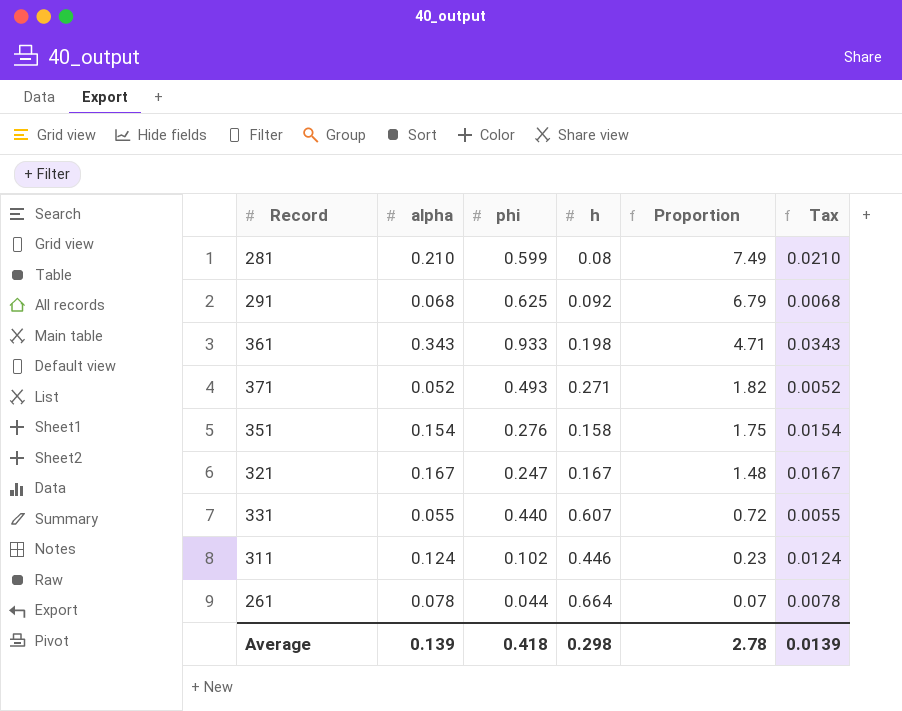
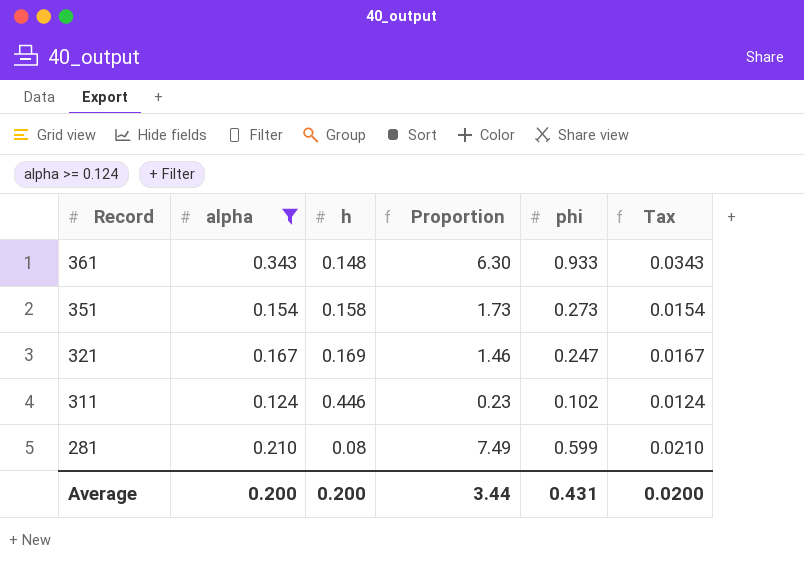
filter: none -> alpha >= 0.124
row order: Proportion descending -> Record descending
column phi | position: 3 -> 5
361 | h: 0.198 -> 0.148
361 | Proportion: 4.71 -> 6.30
351 | Proportion: 1.75 -> 1.73
351 | phi: 0.276 -> 0.273
321 | h: 0.167 -> 0.169
321 | Proportion: 1.48 -> 1.46
Average | alpha: 0.139 -> 0.200
Average | h: 0.298 -> 0.200
Average | Proportion: 2.78 -> 3.44
Average | phi: 0.418 -> 0.431
Average | Tax: 0.0139 -> 0.0200

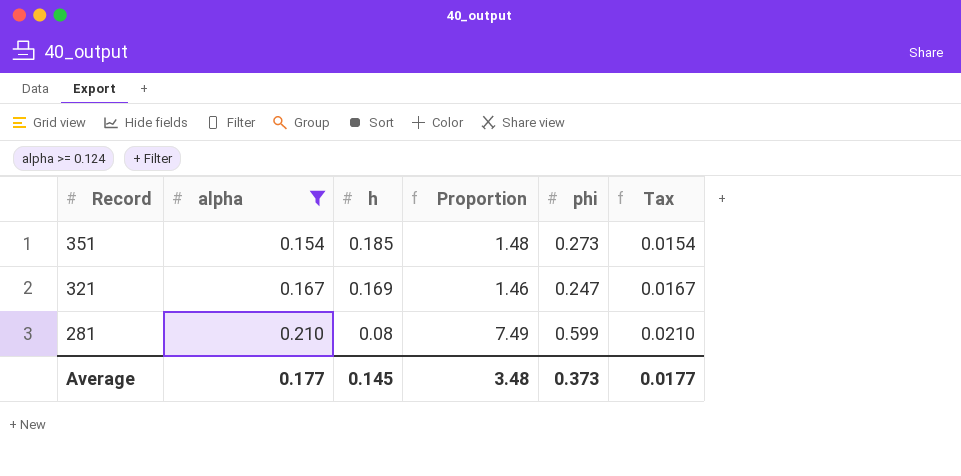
row 361: 0.343 | 0.148 | 6.30 | 0.933 | 0.0343 -> none
row 311: 0.124 | 0.446 | 0.23 | 0.102 | 0.0124 -> none
351 | h: 0.158 -> 0.185
351 | Proportion: 1.73 -> 1.48
Average | alpha: 0.200 -> 0.177
Average | h: 0.200 -> 0.145
Average | Proportion: 3.44 -> 3.48
Average | phi: 0.431 -> 0.373
Average | Tax: 0.0200 -> 0.0177

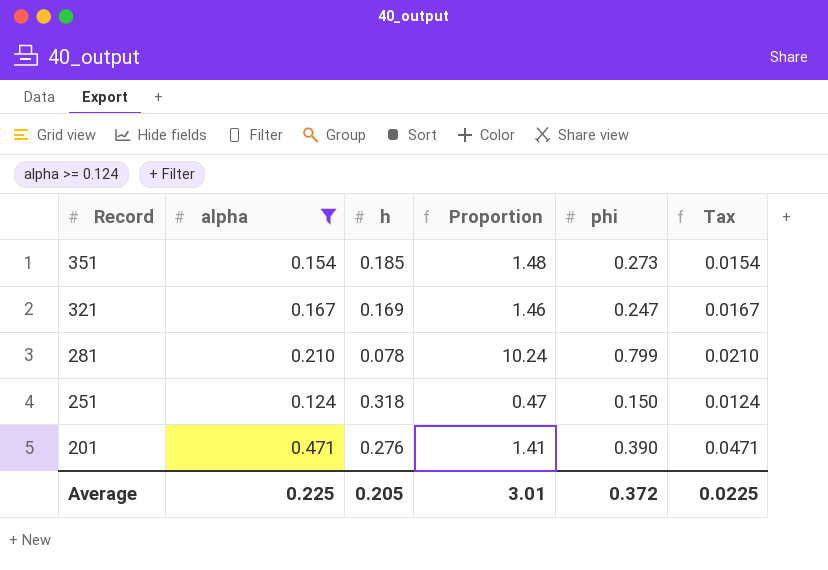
281 | h: 0.08 -> 0.078
281 | Proportion: 7.49 -> 10.24
281 | phi: 0.599 -> 0.799
row 251: none -> 0.124 | 0.318 | 0.47 | 0.150 | 0.0124
row 201: none -> 0.471 | 0.276 | 1.41 | 0.390 | 0.0471
Average | alpha: 0.177 -> 0.225
Average | h: 0.145 -> 0.205
Average | Proportion: 3.48 -> 3.01
Average | phi: 0.373 -> 0.372
Average | Tax: 0.0177 -> 0.0225

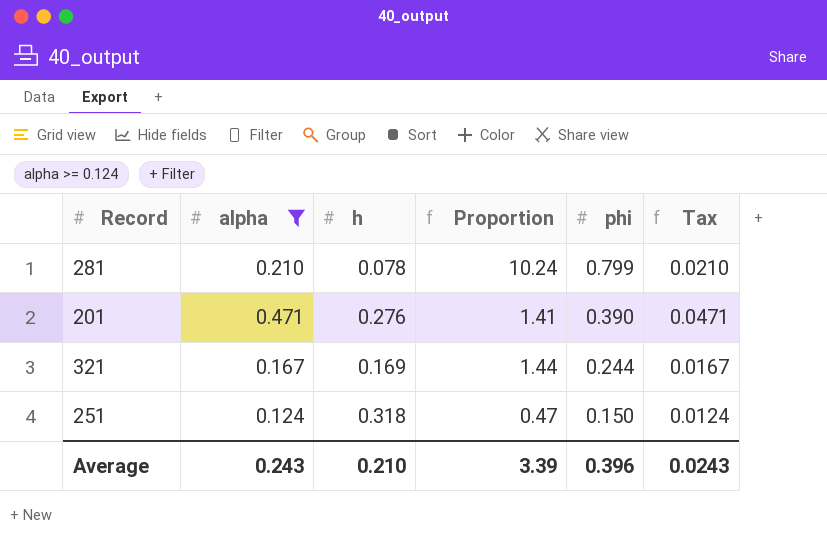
row order: Record descending -> phi descending
row 351: 0.154 | 0.185 | 1.48 | 0.273 | 0.0154 -> none
321 | Proportion: 1.46 -> 1.44
321 | phi: 0.247 -> 0.244
Average | alpha: 0.225 -> 0.243
Average | h: 0.205 -> 0.210
Average | Proportion: 3.01 -> 3.39
Average | phi: 0.372 -> 0.396
Average | Tax: 0.0225 -> 0.0243

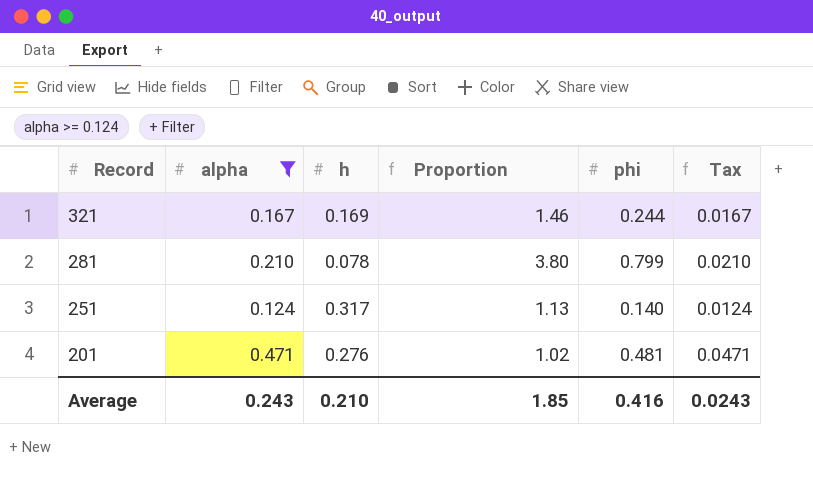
row order: phi descending -> Record descending
column Proportion | formula: [phi] / [h] -> [phi] / [alpha]
251 | h: 0.318 -> 0.317
251 | phi: 0.150 -> 0.140
201 | phi: 0.390 -> 0.481
Average | Proportion: 3.39 -> 1.85
Average | phi: 0.396 -> 0.416

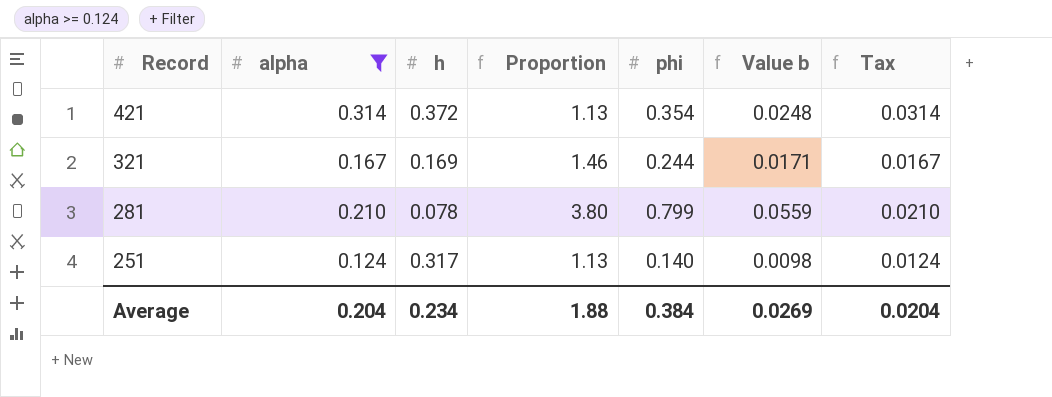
column Value b | formula: none -> [phi] * 0.07
row 201: 0.471 | 0.276 | 1.02 | 0.481 | 0.0471 -> none
row 421: none -> 0.314 | 0.372 | 1.13 | 0.354 | 0.0248 | 0.0314
Average | alpha: 0.243 -> 0.204
Average | h: 0.210 -> 0.234
Average | Proportion: 1.85 -> 1.88
Average | phi: 0.416 -> 0.384
Average | Tax: 0.0243 -> 0.0204

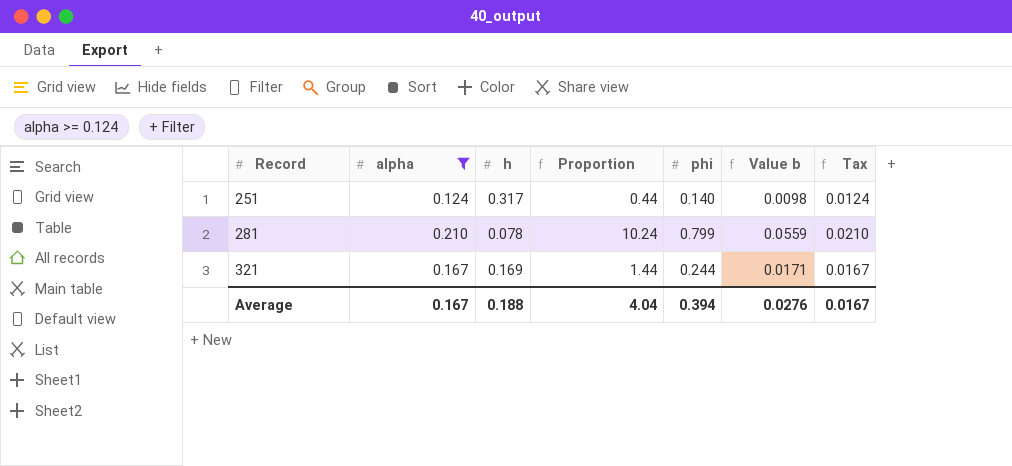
row order: Record descending -> Record ascending
column Proportion | formula: [phi] / [alpha] -> [phi] / [h]
row 421: 0.314 | 0.372 | 1.13 | 0.354 | 0.0248 | 0.0314 -> none
Average | alpha: 0.204 -> 0.167
Average | h: 0.234 -> 0.188
Average | Proportion: 1.88 -> 4.04
Average | phi: 0.384 -> 0.394
Average | Value b: 0.0269 -> 0.0276
Average | Tax: 0.0204 -> 0.0167

